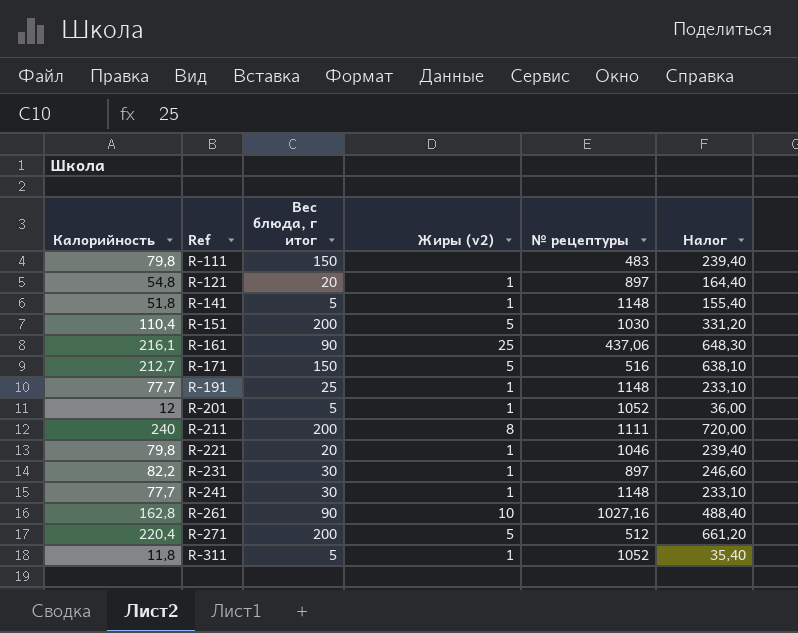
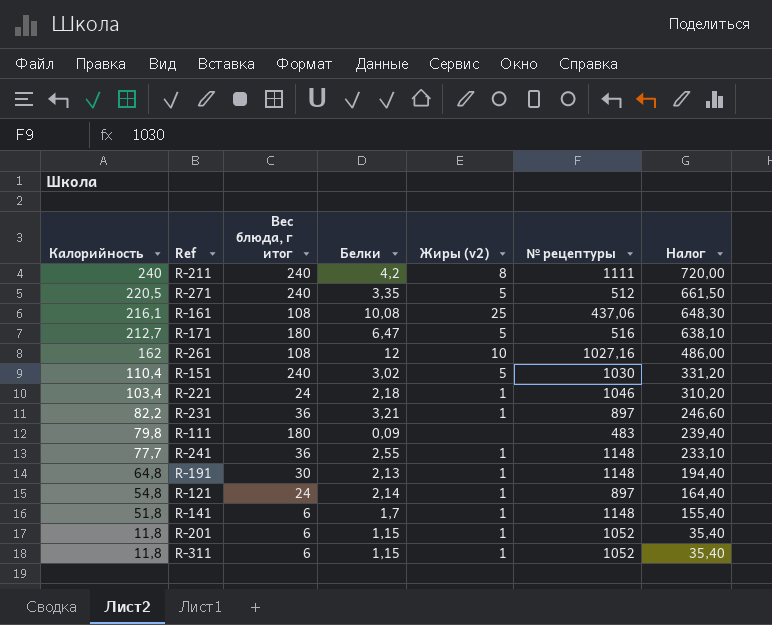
row order: Ref ascending -> Калорийность descending
column Белки | position: none -> 4
R-211 | Вес блюда, г итог: 200 -> 240
R-271 | Калорийность: 220,4 -> 220,5
R-271 | Вес блюда, г итог: 200 -> 240
R-271 | Налог: 661,20 -> 661,50
R-161 | Вес блюда, г итог: 90 -> 108
R-171 | Вес блюда, г итог: 150 -> 180
R-261 | Калорийность: 162,8 -> 162
R-261 | Вес блюда, г итог: 90 -> 108
R-261 | Налог: 488,40 -> 486,00
R-151 | Вес блюда, г итог: 200 -> 240
R-221 | Калорийность: 79,8 -> 103,4
R-221 | Вес блюда, г итог: 20 -> 24
R-221 | Налог: 239,40 -> 310,20
R-231 | Вес блюда, г итог: 30 -> 36
R-111 | Вес блюда, г итог: 150 -> 180
R-241 | Вес блюда, г итог: 30 -> 36
R-191 | Калорийность: 77,7 -> 64,8
R-191 | Вес блюда, г итог: 25 -> 30
R-191 | Налог: 233,10 -> 194,40
R-121 | Вес блюда, г итог: 20 -> 24
R-141 | Вес блюда, г итог: 5 -> 6
R-201 | Калорийность: 12 -> 11,8
R-201 | Вес блюда, г итог: 5 -> 6
R-201 | Налог: 36,00 -> 35,40
R-311 | Вес блюда, г итог: 5 -> 6

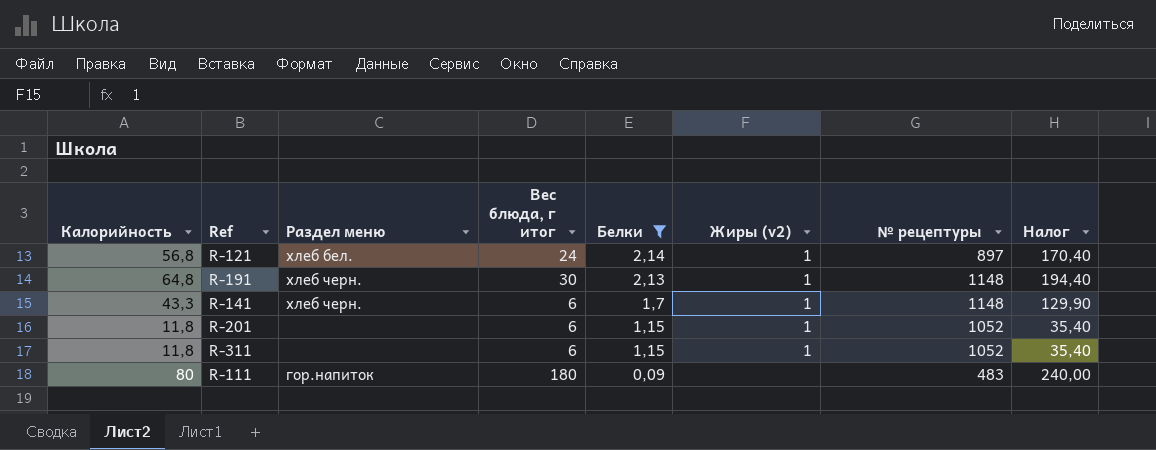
filter: none -> Белки <= 2,14
row order: Калорийность descending -> Белки descending
column Раздел меню | position: none -> 3
R-121 | Калорийность: 54,8 -> 56,8
R-121 | Налог: 164,40 -> 170,40
R-141 | Калорийность: 51,8 -> 43,3
R-141 | Налог: 155,40 -> 129,90
R-111 | Калорийность: 79,8 -> 80
R-111 | Налог: 239,40 -> 240,00

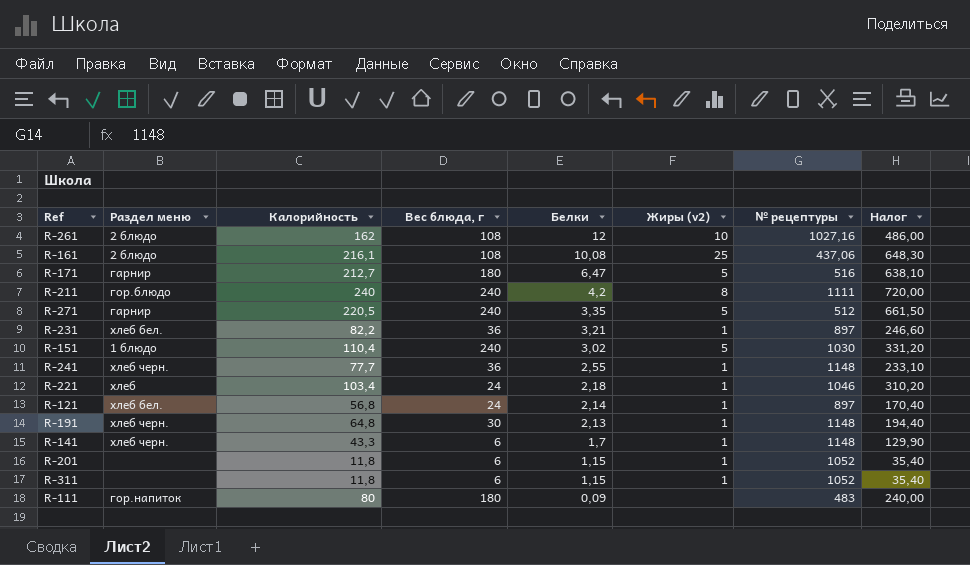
filter: Белки <= 2,14 -> none
column Калорийность | position: 1 -> 3
column name: Вес блюда, г итог -> Вес блюда, г

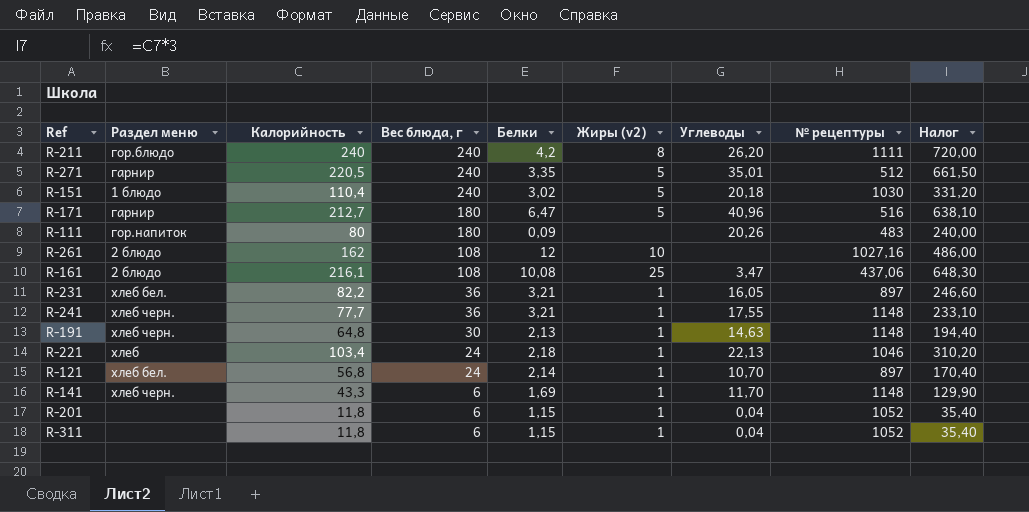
row order: Белки descending -> Вес блюда, г descending
column Углеводы | position: none -> 7
R-241 | Белки: 2,55 -> 3,21
R-141 | Белки: 1,7 -> 1,69

